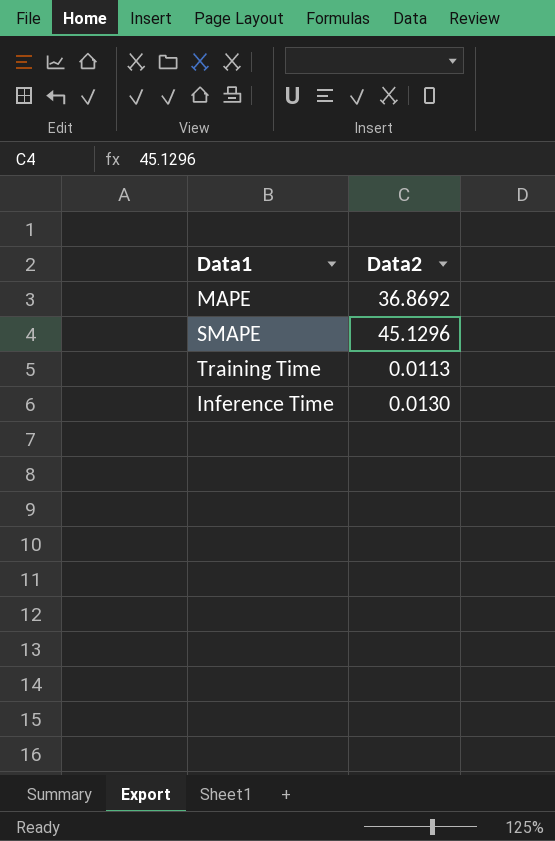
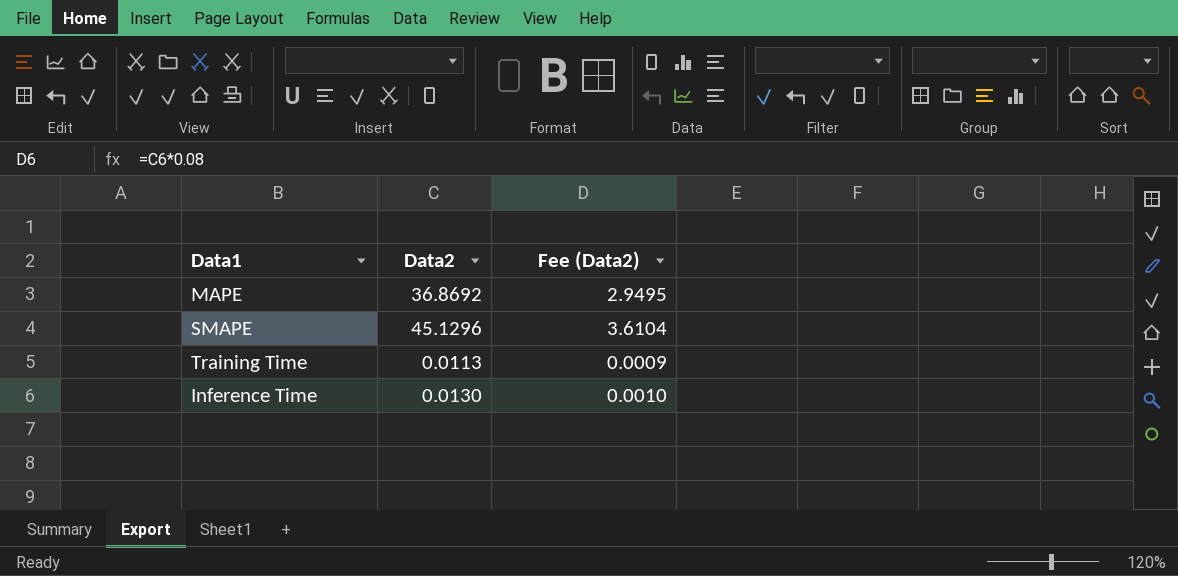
column Fee (Data2) | formula: none -> [Data2] * 0.08

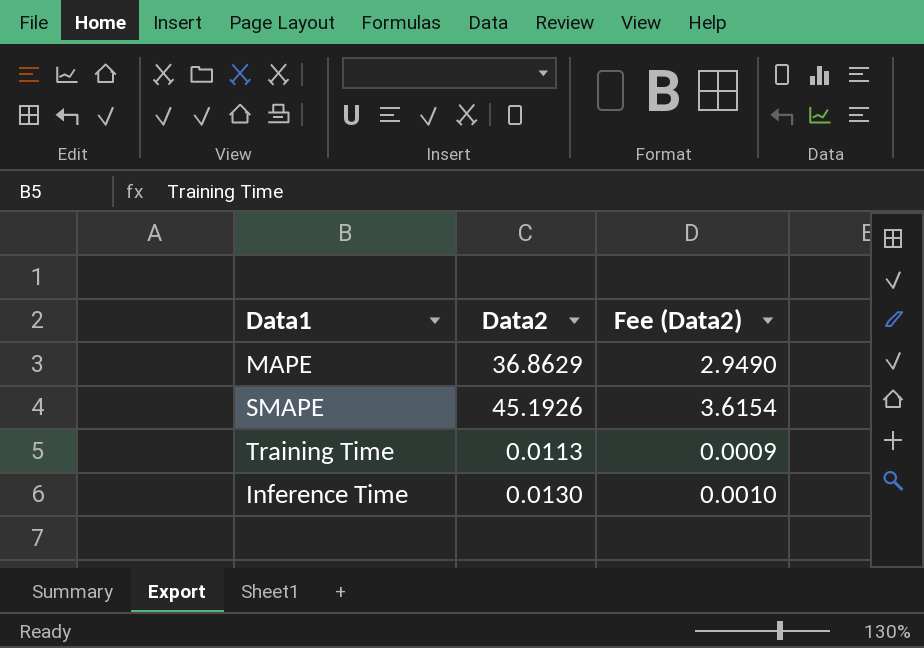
MAPE | Data2: 36.8692 -> 36.8629
MAPE | Fee (Data2): 2.9495 -> 2.9490
SMAPE | Data2: 45.1296 -> 45.1926
SMAPE | Fee (Data2): 3.6104 -> 3.6154

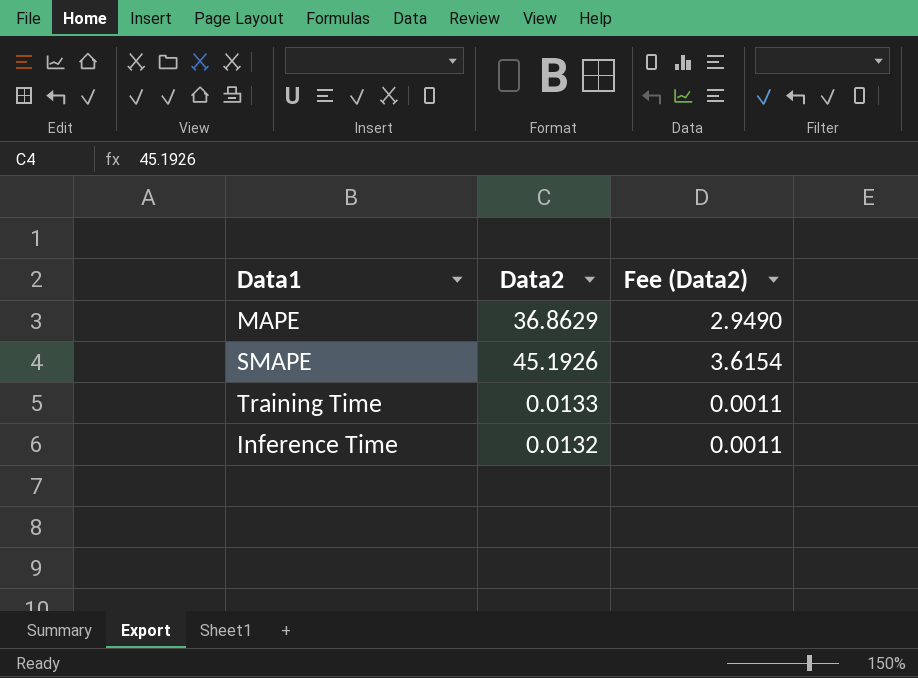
Training Time | Data2: 0.0113 -> 0.0133
Training Time | Fee (Data2): 0.0009 -> 0.0011
Inference Time | Data2: 0.0130 -> 0.0132
Inference Time | Fee (Data2): 0.0010 -> 0.0011

